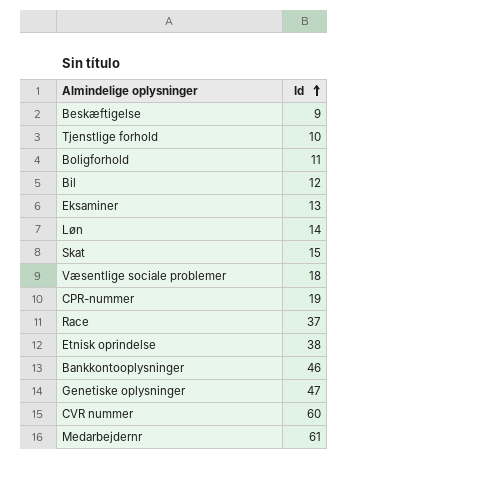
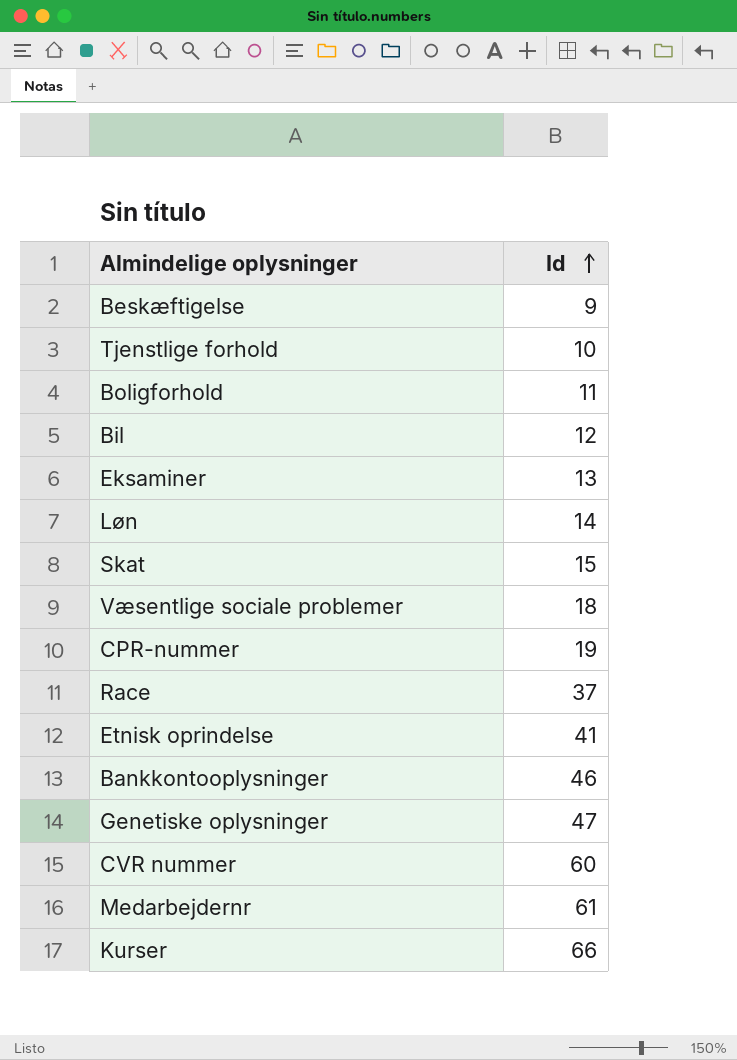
Etnisk oprindelse | Id: 38 -> 41
row Kurser: none -> 66

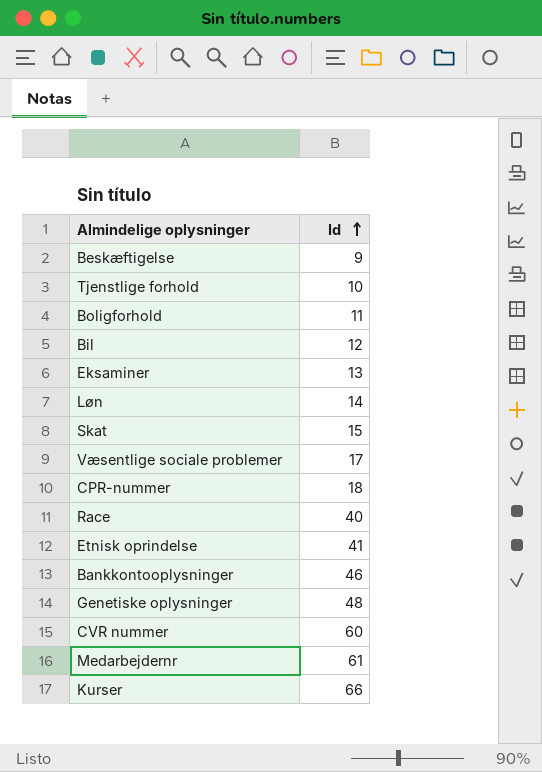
Væsentlige sociale problemer | Id: 18 -> 17
CPR-nummer | Id: 19 -> 18
Race | Id: 37 -> 40
Genetiske oplysninger | Id: 47 -> 48

